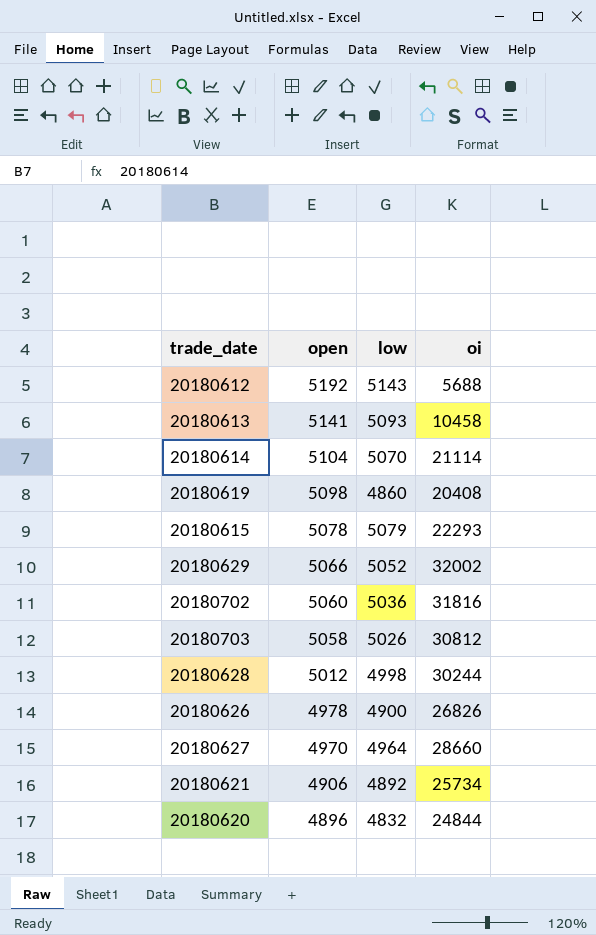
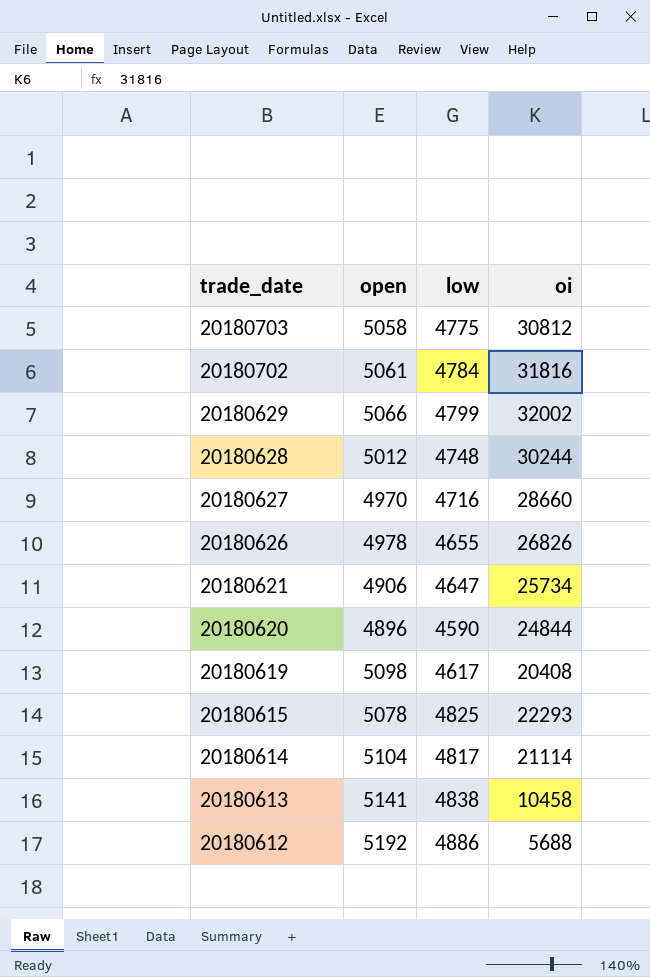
row order: open descending -> trade_date descending
20180703 | low: 5026 -> 4775
20180702 | open: 5060 -> 5061
20180702 | low: 5036 -> 4784
20180629 | low: 5052 -> 4799
20180628 | low: 4998 -> 4748
20180627 | low: 4964 -> 4716
20180626 | low: 4900 -> 4655
20180621 | low: 4892 -> 4647
20180620 | low: 4832 -> 4590
20180619 | low: 4860 -> 4617
20180615 | low: 5079 -> 4825
20180614 | low: 5070 -> 4817
20180613 | low: 5093 -> 4838
20180612 | low: 5143 -> 4886

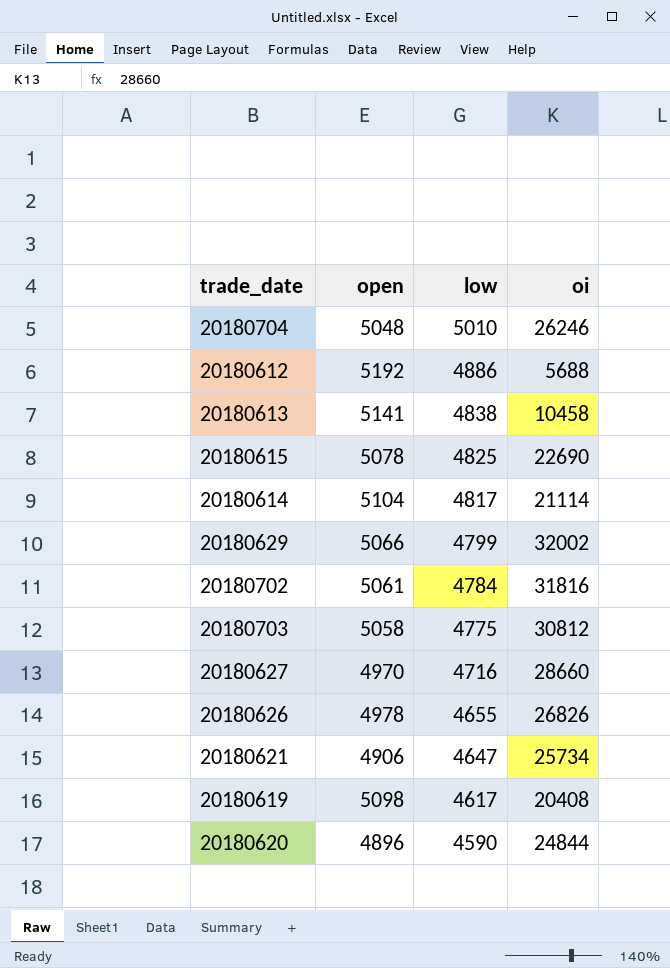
row order: trade_date descending -> low descending
row 20180628: 5012 | 4748 | 30244 -> none
row 20180704: none -> 5048 | 5010 | 26246
20180615 | oi: 22293 -> 22690

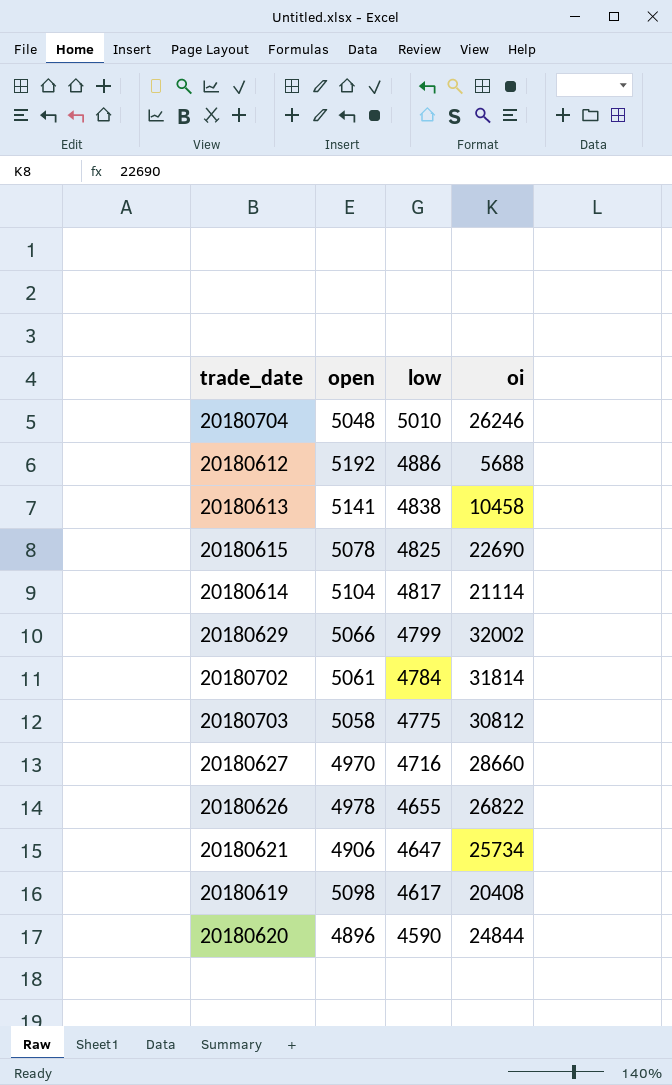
20180702 | oi: 31816 -> 31814
20180626 | oi: 26826 -> 26822

